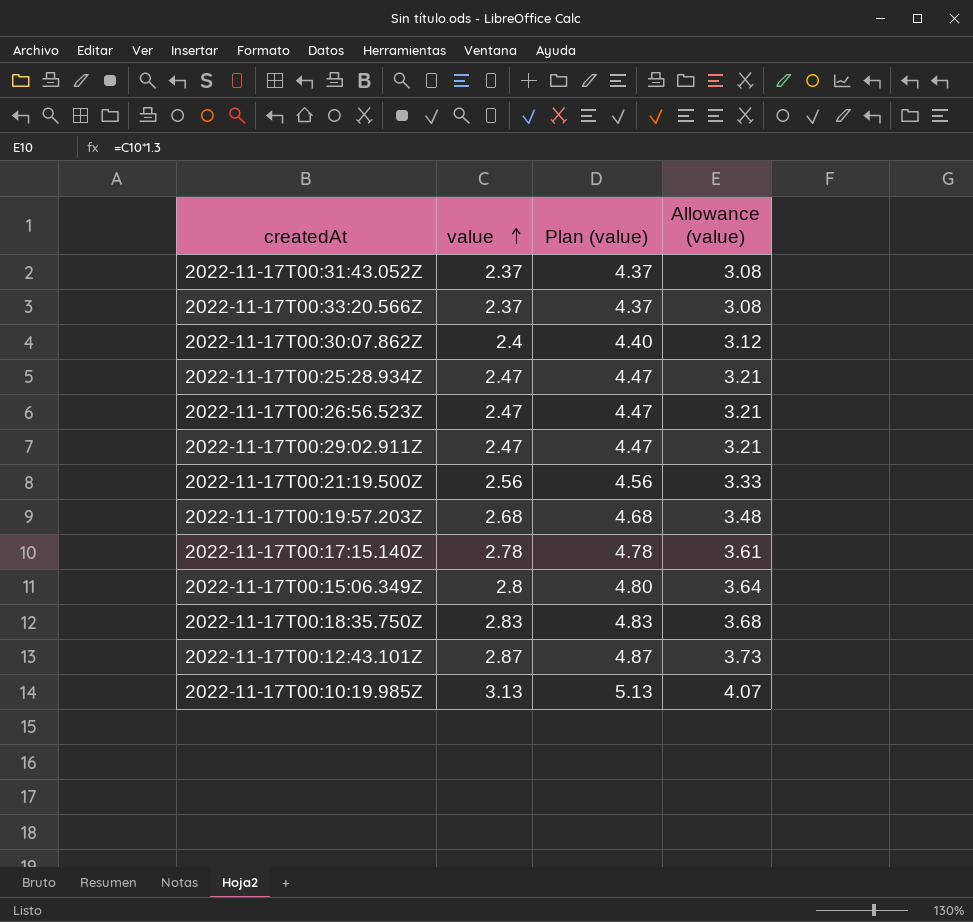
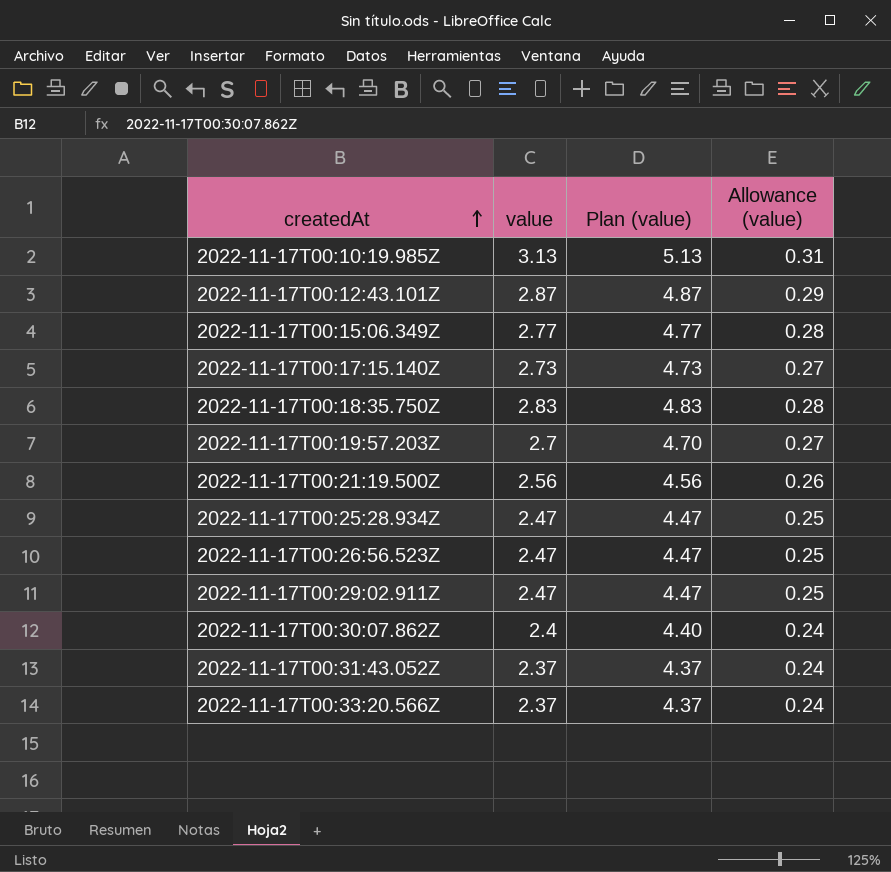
row order: value ascending -> createdAt ascending
column Allowance (value) | formula: [value] * 1.3 -> [value] * 0.1
2022-11-17T00:15:06.349Z | value: 2.8 -> 2.77
2022-11-17T00:15:06.349Z | Plan (value): 4.80 -> 4.77
2022-11-17T00:17:15.140Z | value: 2.78 -> 2.73
2022-11-17T00:17:15.140Z | Plan (value): 4.78 -> 4.73
2022-11-17T00:19:57.203Z | value: 2.68 -> 2.7
2022-11-17T00:19:57.203Z | Plan (value): 4.68 -> 4.70

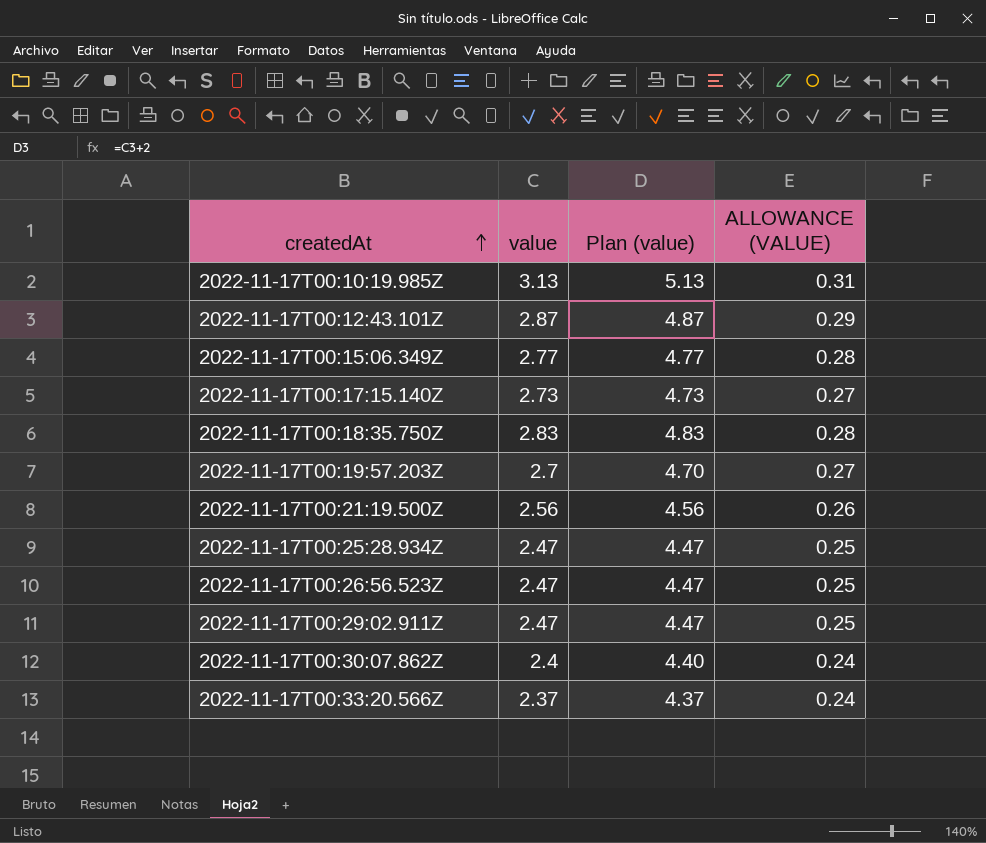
column name: Allowance (value) -> ALLOWANCE (VALUE)
row 2022-11-17T00:31:43.052Z: 2.37 | 4.37 | 0.24 -> none

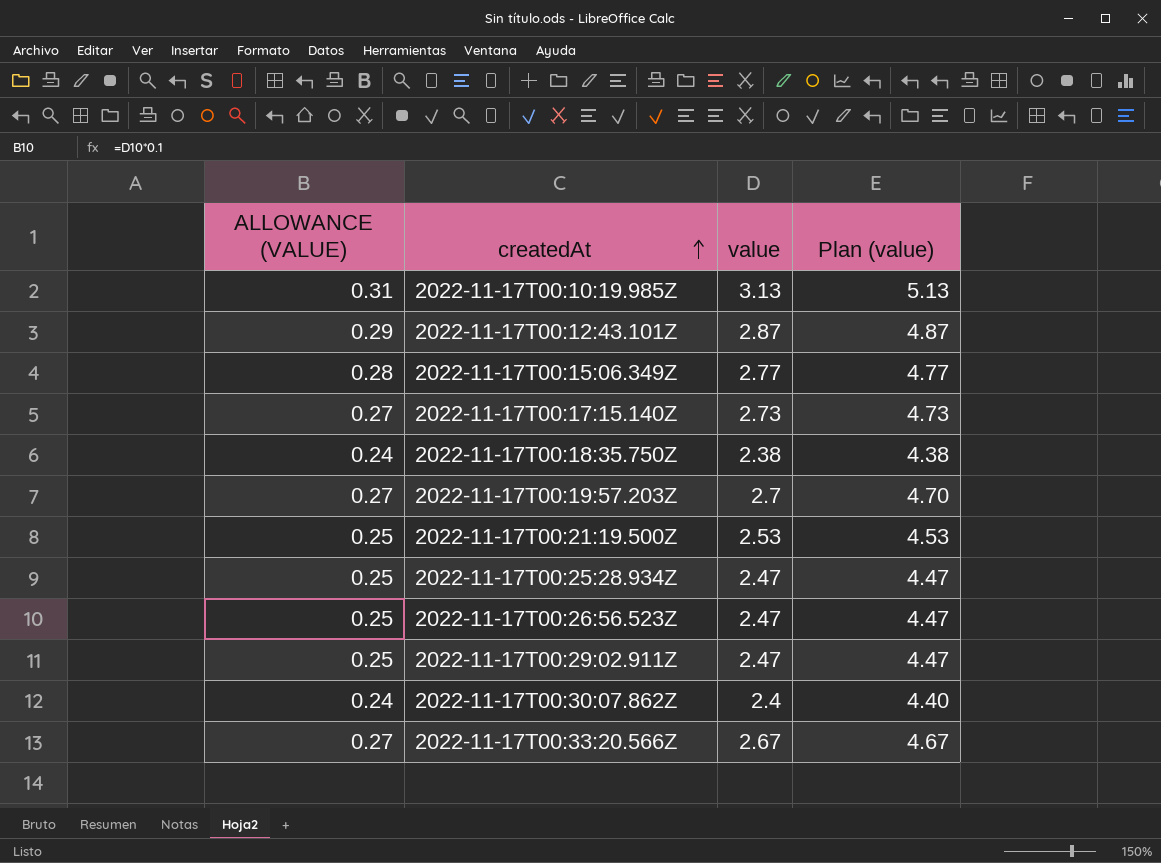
column ALLOWANCE (VALUE) | position: 4 -> 1
2022-11-17T00:18:35.750Z | ALLOWANCE (VALUE): 0.28 -> 0.24
2022-11-17T00:18:35.750Z | value: 2.83 -> 2.38
2022-11-17T00:18:35.750Z | Plan (value): 4.83 -> 4.38
2022-11-17T00:21:19.500Z | ALLOWANCE (VALUE): 0.26 -> 0.25
2022-11-17T00:21:19.500Z | value: 2.56 -> 2.53
2022-11-17T00:21:19.500Z | Plan (value): 4.56 -> 4.53
2022-11-17T00:33:20.566Z | ALLOWANCE (VALUE): 0.24 -> 0.27
2022-11-17T00:33:20.566Z | value: 2.37 -> 2.67
2022-11-17T00:33:20.566Z | Plan (value): 4.37 -> 4.67

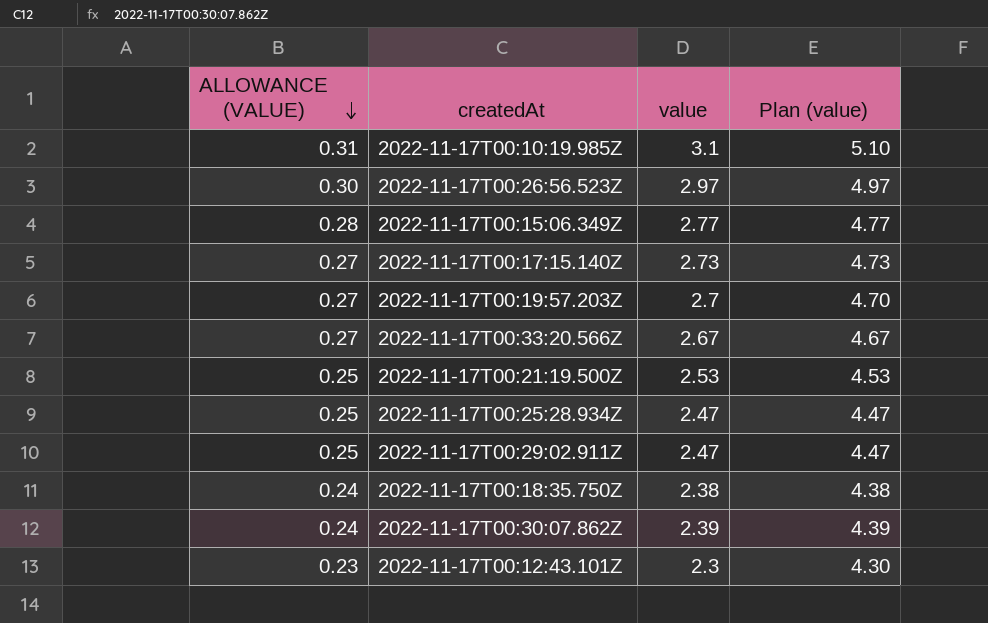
row order: createdAt ascending -> ALLOWANCE (VALUE) descending
2022-11-17T00:10:19.985Z | value: 3.13 -> 3.1
2022-11-17T00:10:19.985Z | Plan (value): 5.13 -> 5.10
2022-11-17T00:26:56.523Z | ALLOWANCE (VALUE): 0.25 -> 0.30
2022-11-17T00:26:56.523Z | value: 2.47 -> 2.97
2022-11-17T00:26:56.523Z | Plan (value): 4.47 -> 4.97
2022-11-17T00:30:07.862Z | value: 2.4 -> 2.39
2022-11-17T00:30:07.862Z | Plan (value): 4.40 -> 4.39
2022-11-17T00:12:43.101Z | ALLOWANCE (VALUE): 0.29 -> 0.23
2022-11-17T00:12:43.101Z | value: 2.87 -> 2.3
2022-11-17T00:12:43.101Z | Plan (value): 4.87 -> 4.30

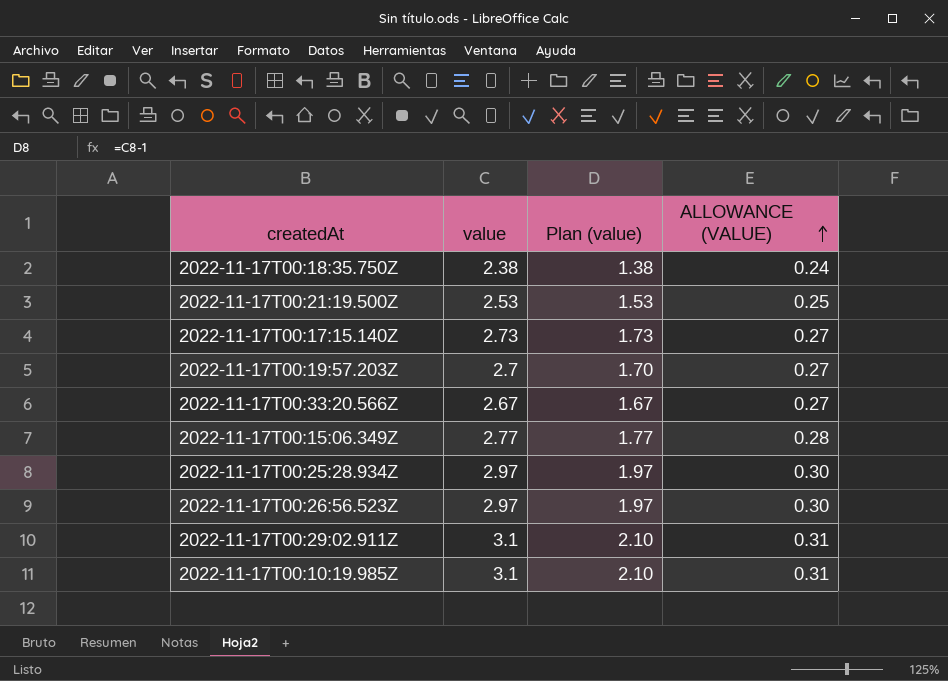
row order: ALLOWANCE (VALUE) descending -> ALLOWANCE (VALUE) ascending
column Plan (value) | formula: [value] + 2 -> [value] - 1
column ALLOWANCE (VALUE) | position: 1 -> 4
row 2022-11-17T00:30:07.862Z: 0.24 | 2.39 | 4.39 -> none
row 2022-11-17T00:12:43.101Z: 0.23 | 2.3 | 4.30 -> none
2022-11-17T00:25:28.934Z | value: 2.47 -> 2.97
2022-11-17T00:25:28.934Z | ALLOWANCE (VALUE): 0.25 -> 0.30
2022-11-17T00:29:02.911Z | value: 2.47 -> 3.1
2022-11-17T00:29:02.911Z | ALLOWANCE (VALUE): 0.25 -> 0.31

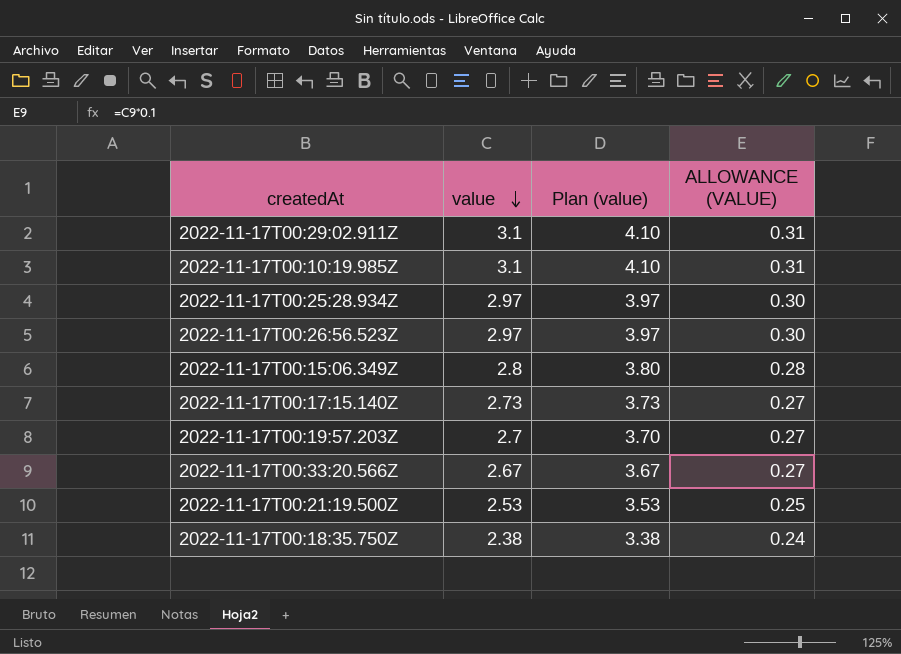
row order: ALLOWANCE (VALUE) ascending -> value descending
column Plan (value) | formula: [value] - 1 -> [value] + 1
2022-11-17T00:15:06.349Z | value: 2.77 -> 2.8

